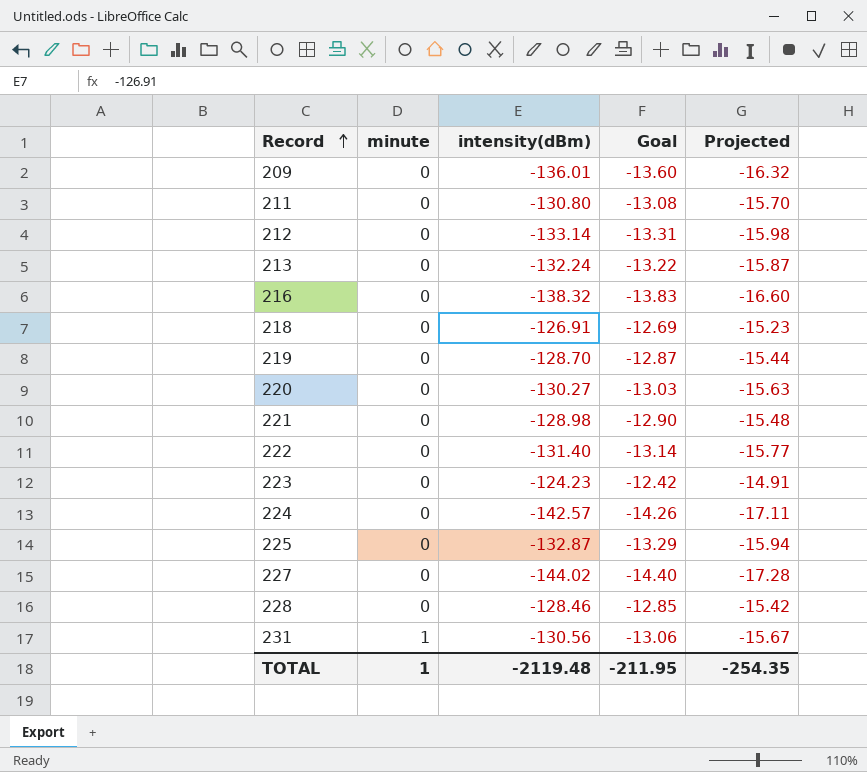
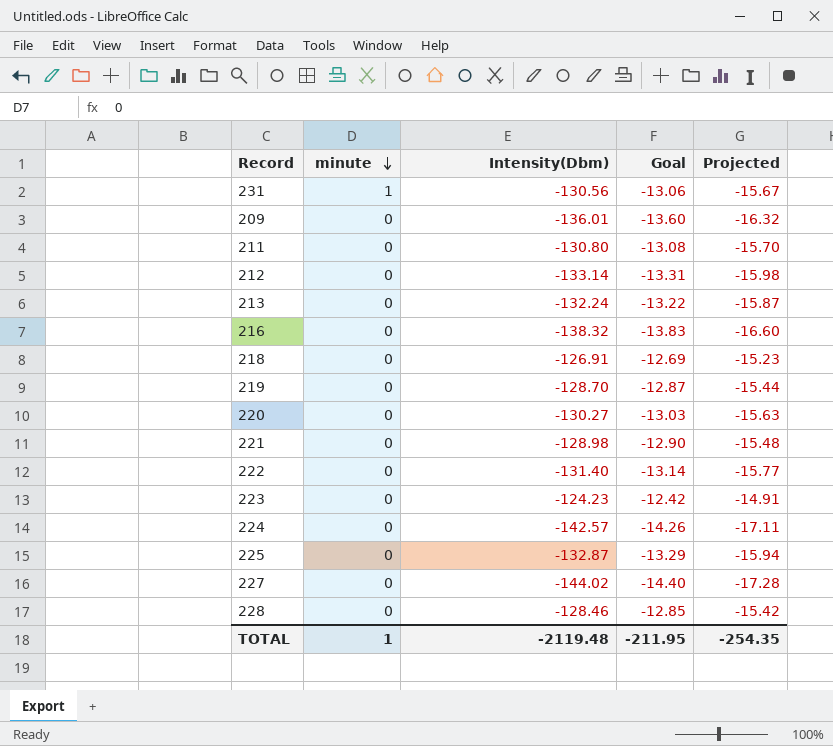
row order: Record ascending -> minute descending
column name: intensity(dBm) -> Intensity(Dbm)

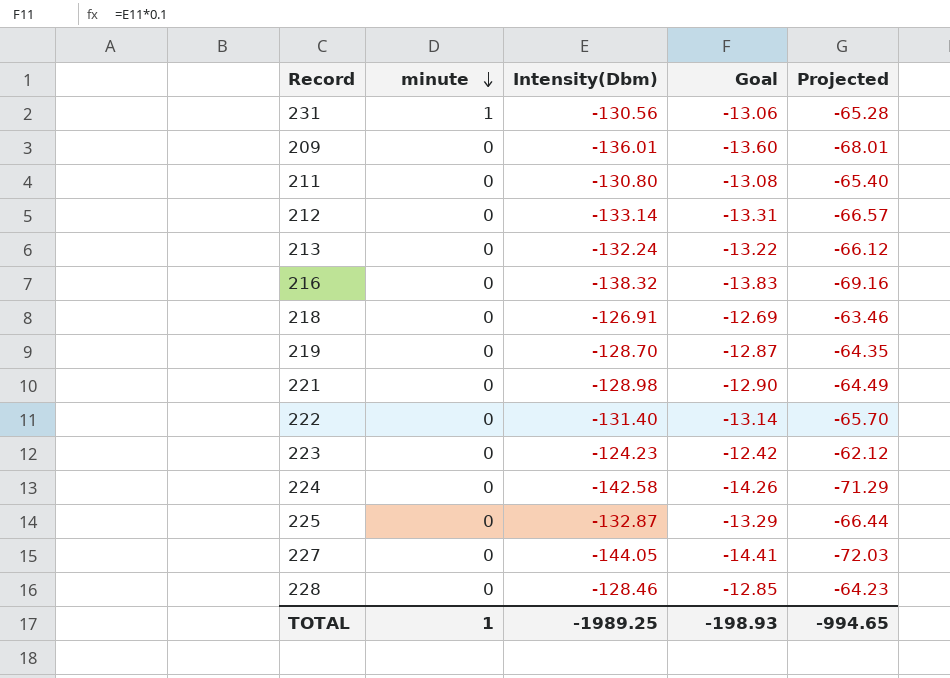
column Projected | formula: [Intensity(Dbm)] * 0.12 -> [Intensity(Dbm)] * 0.5
row 220: 0 | -130.27 | -13.03 | -15.63 -> none
224 | Intensity(Dbm): -142.57 -> -142.58
227 | Intensity(Dbm): -144.02 -> -144.05
227 | Goal: -14.40 -> -14.41
TOTAL | Intensity(Dbm): -2119.48 -> -1989.25
TOTAL | Goal: -211.95 -> -198.93
TOTAL | Projected: -254.35 -> -994.65

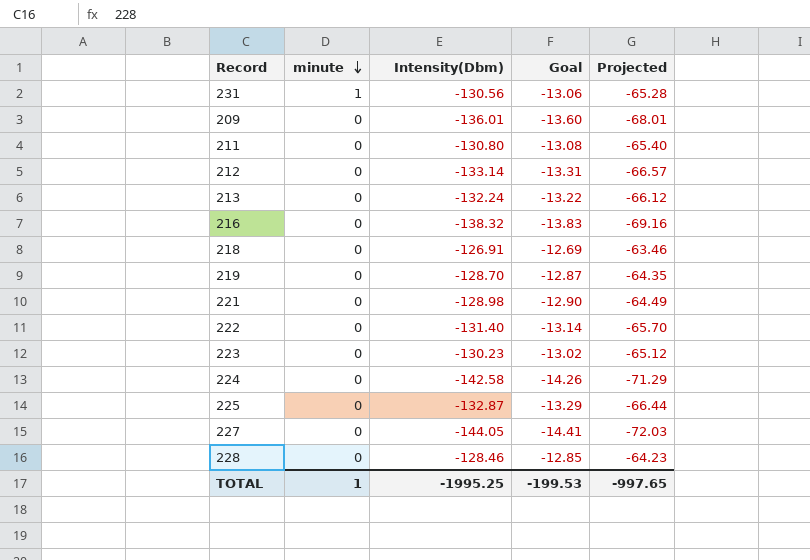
223 | Intensity(Dbm): -124.23 -> -130.23
223 | Goal: -12.42 -> -13.02
223 | Projected: -62.12 -> -65.12
TOTAL | Intensity(Dbm): -1989.25 -> -1995.25
TOTAL | Goal: -198.93 -> -199.53
TOTAL | Projected: -994.65 -> -997.65

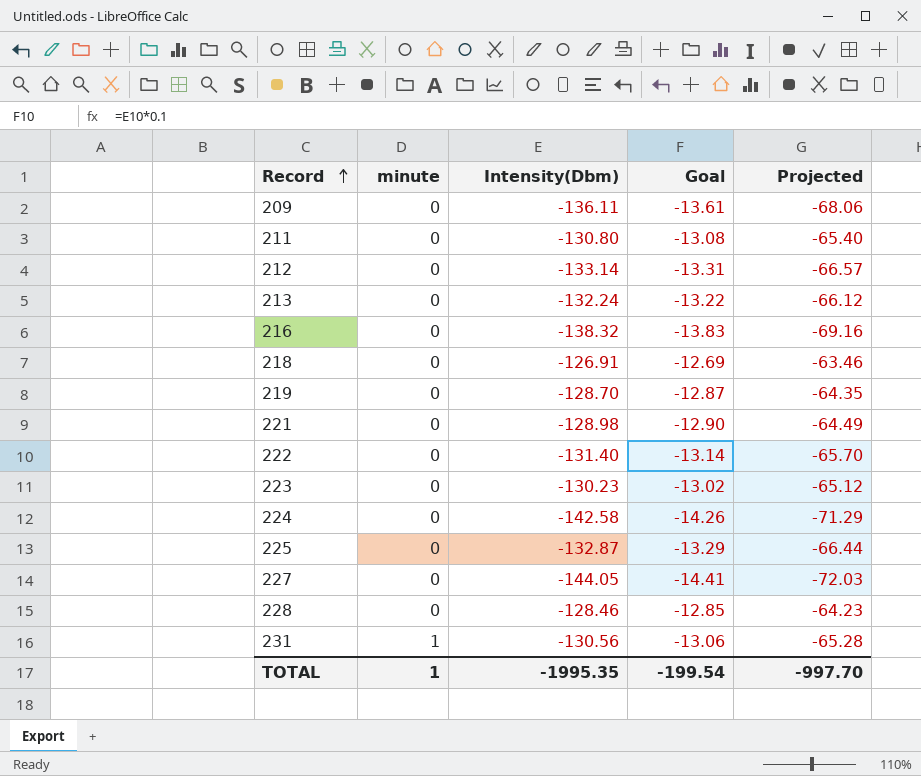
row order: minute descending -> Record ascending
209 | Intensity(Dbm): -136.01 -> -136.11
209 | Goal: -13.60 -> -13.61
209 | Projected: -68.01 -> -68.06
TOTAL | Intensity(Dbm): -1995.25 -> -1995.35
TOTAL | Goal: -199.53 -> -199.54
TOTAL | Projected: -997.65 -> -997.70

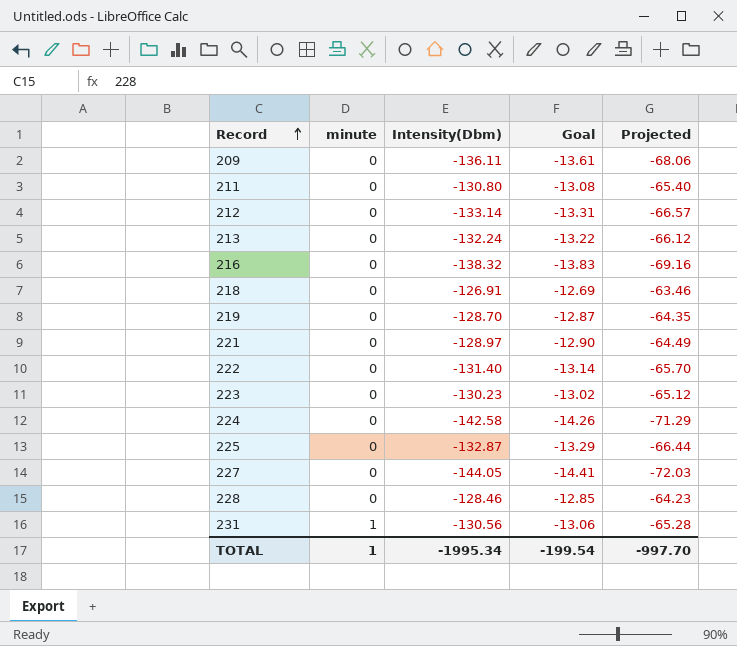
221 | Intensity(Dbm): -128.98 -> -128.97
TOTAL | Intensity(Dbm): -1995.35 -> -1995.34

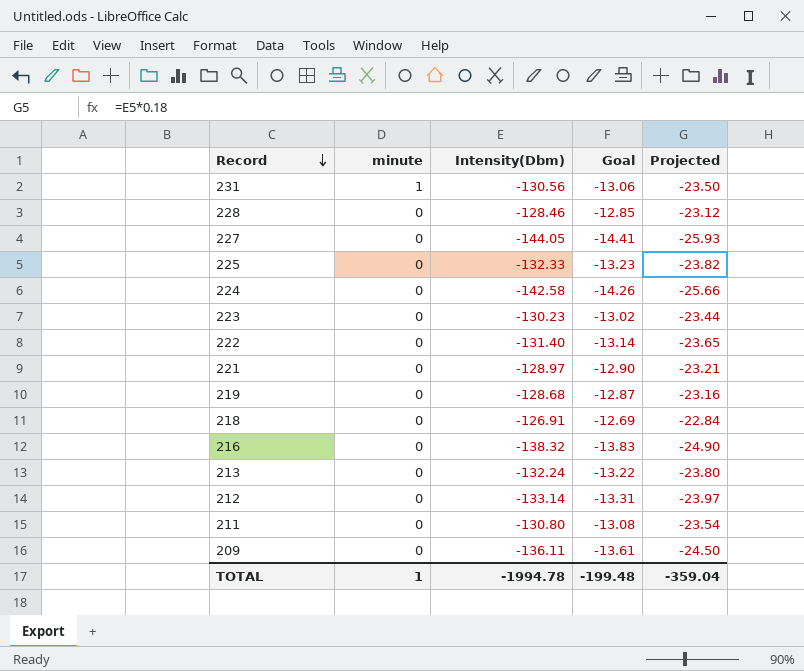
row order: Record ascending -> Record descending
column Projected | formula: [Intensity(Dbm)] * 0.5 -> [Intensity(Dbm)] * 0.18
225 | Intensity(Dbm): -132.87 -> -132.33
225 | Goal: -13.29 -> -13.23
219 | Intensity(Dbm): -128.70 -> -128.68
TOTAL | Intensity(Dbm): -1995.34 -> -1994.78
TOTAL | Goal: -199.54 -> -199.48
TOTAL | Projected: -997.70 -> -359.04

